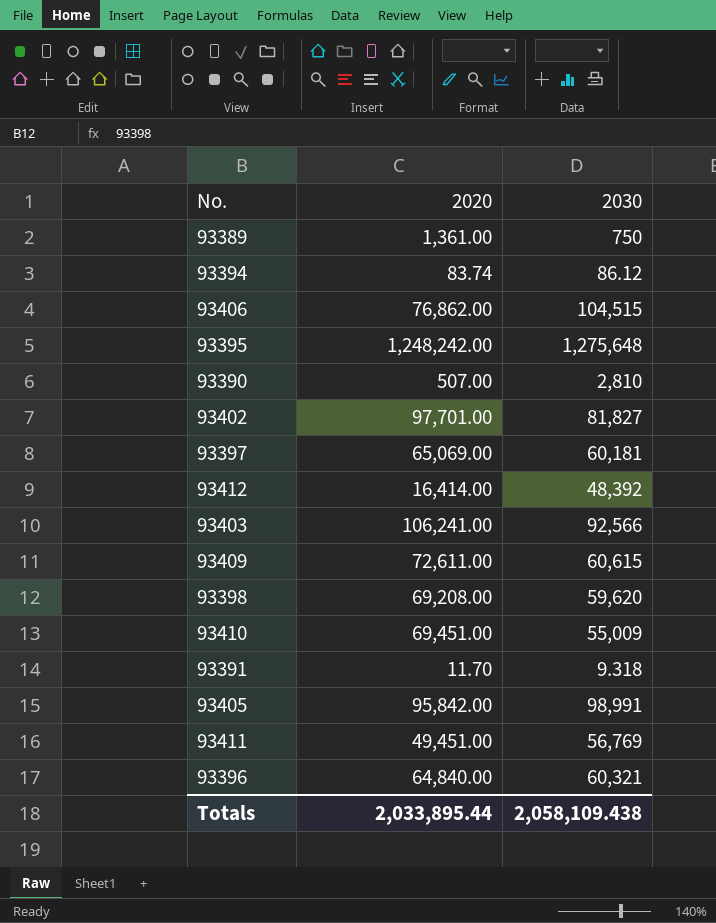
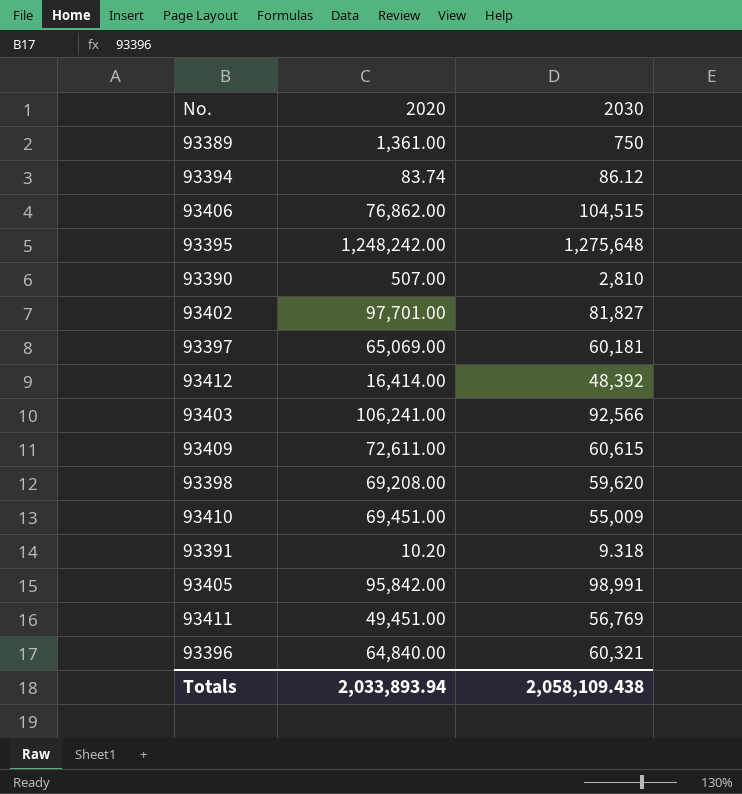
93391 | 2020: 11.70 -> 10.20
Totals | 2020: 2,033,895.44 -> 2,033,893.94

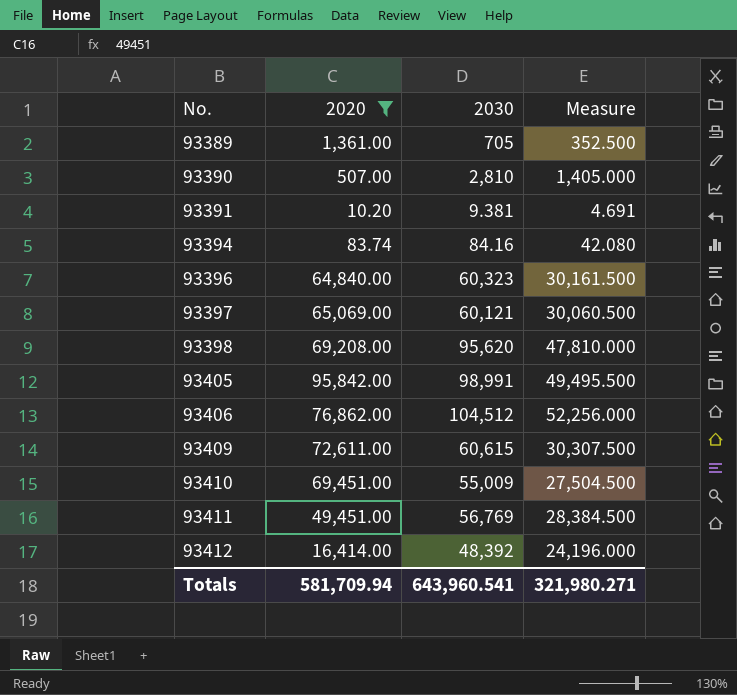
filter: none -> 2020 <= 95,842.00
row order: none -> No. ascending
column Measure | formula: none -> [2030] * 0.5
93389 | 2030: 750 -> 705
93391 | 2030: 9.318 -> 9.381
93394 | 2030: 86.12 -> 84.16
93396 | 2030: 60,321 -> 60,323
93397 | 2030: 60,181 -> 60,121
93398 | 2030: 59,620 -> 95,620
93406 | 2030: 104,515 -> 104,512
Totals | 2020: 2,033,893.94 -> 581,709.94
Totals | 2030: 2,058,109.438 -> 643,960.541

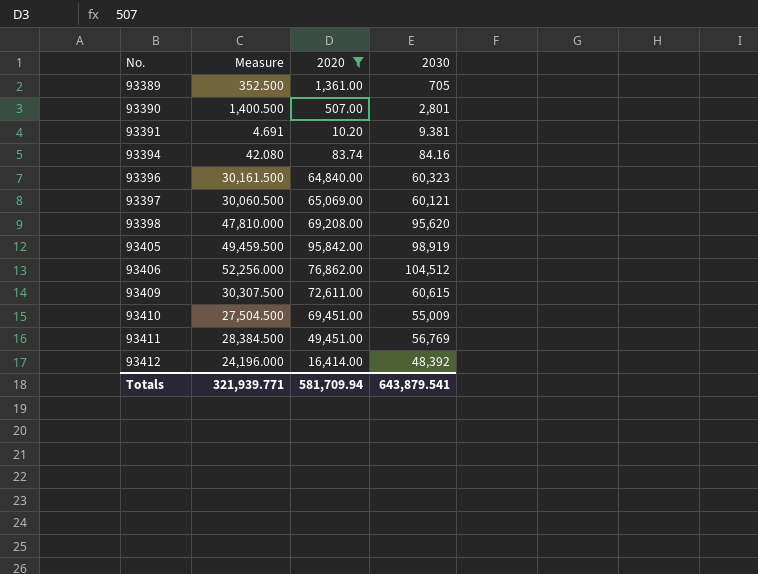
column Measure | position: 4 -> 2
93390 | Measure: 1,405.000 -> 1,400.500
93390 | 2030: 2,810 -> 2,801
93405 | Measure: 49,495.500 -> 49,459.500
93405 | 2030: 98,991 -> 98,919
Totals | Measure: 321,980.271 -> 321,939.771
Totals | 2030: 643,960.541 -> 643,879.541

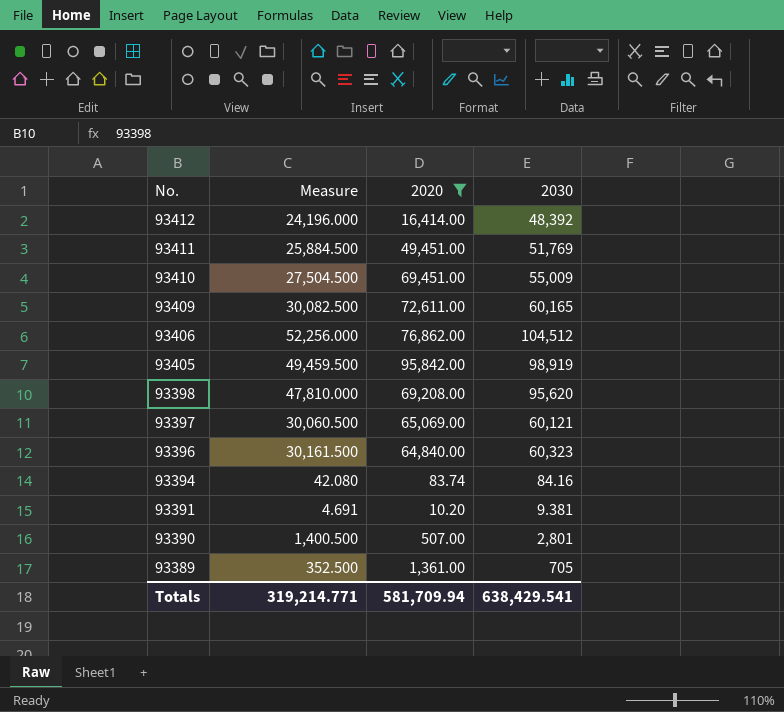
row order: No. ascending -> No. descending
93411 | Measure: 28,384.500 -> 25,884.500
93411 | 2030: 56,769 -> 51,769
93409 | Measure: 30,307.500 -> 30,082.500
93409 | 2030: 60,615 -> 60,165
Totals | Measure: 321,939.771 -> 319,214.771
Totals | 2030: 643,879.541 -> 638,429.541

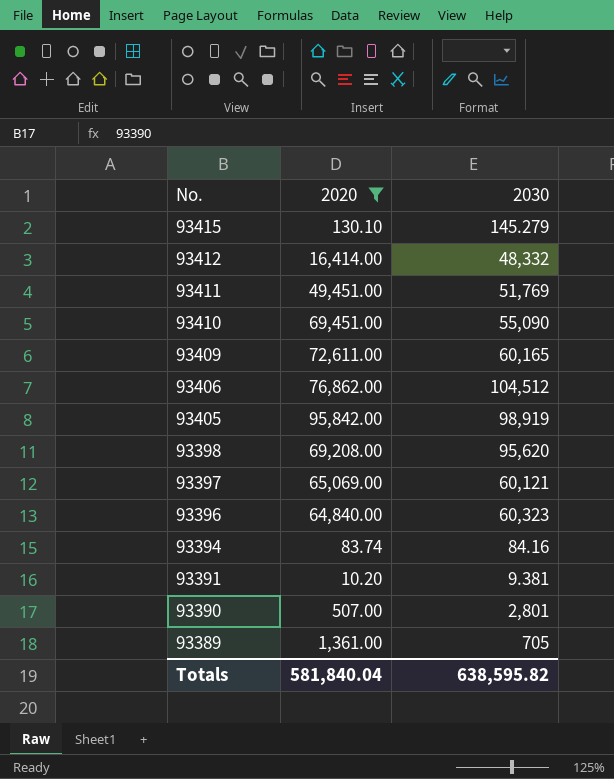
column Measure | formula: [2030] * 0.5 -> none
row 93415: none -> 130.10 | 145.279
93412 | 2030: 48,392 -> 48,332
93410 | 2030: 55,009 -> 55,090
Totals | 2020: 581,709.94 -> 581,840.04
Totals | 2030: 638,429.541 -> 638,595.82

